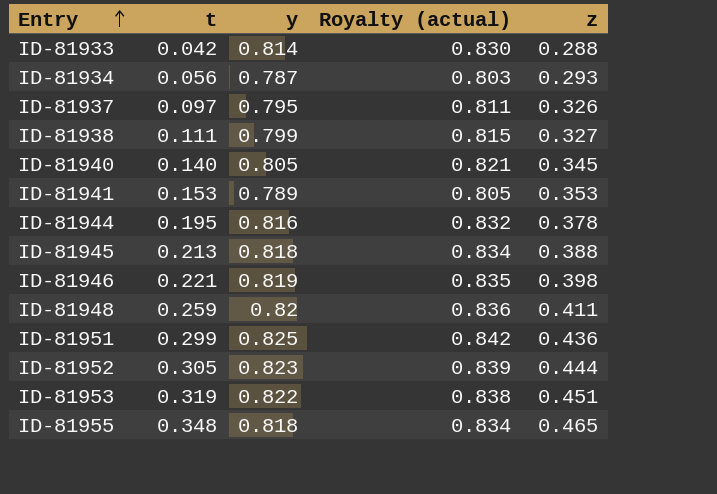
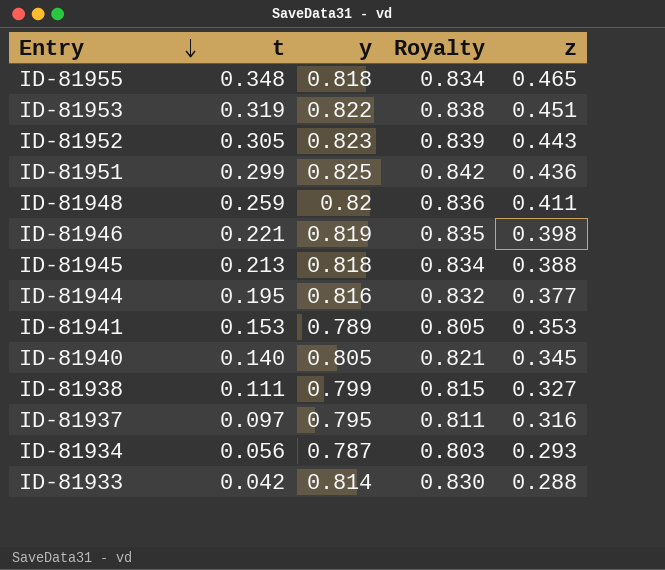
row order: Entry ascending -> Entry descending
column name: Royalty (actual) -> Royalty
ID-81952 | z: 0.444 -> 0.443
ID-81944 | z: 0.378 -> 0.377
ID-81937 | z: 0.326 -> 0.316

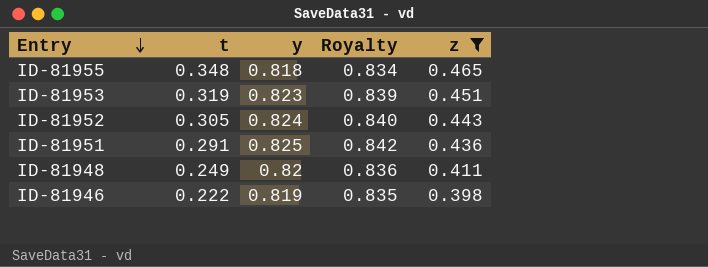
filter: none -> z >= 0.398
ID-81953 | y: 0.822 -> 0.823
ID-81953 | Royalty: 0.838 -> 0.839
ID-81952 | y: 0.823 -> 0.824
ID-81952 | Royalty: 0.839 -> 0.840
ID-81951 | t: 0.299 -> 0.291
ID-81948 | t: 0.259 -> 0.249
ID-81946 | t: 0.221 -> 0.222

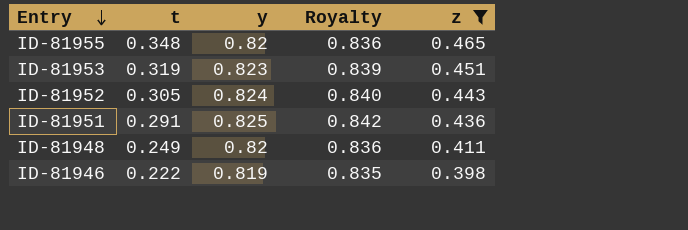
ID-81955 | y: 0.818 -> 0.82
ID-81955 | Royalty: 0.834 -> 0.836

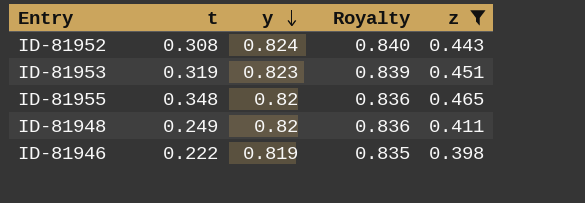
row order: Entry descending -> y descending
row ID-81951: 0.291 | 0.825 | 0.842 | 0.436 -> none
ID-81952 | t: 0.305 -> 0.308

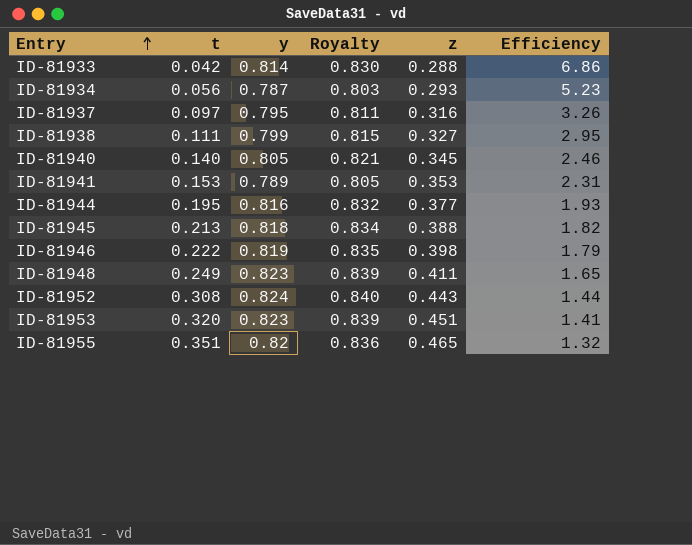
filter: z >= 0.398 -> none
row order: y descending -> Entry ascending
column Efficiency | formula: none -> [z] / [t]
ID-81948 | y: 0.82 -> 0.823
ID-81948 | Royalty: 0.836 -> 0.839
ID-81953 | t: 0.319 -> 0.320
ID-81955 | t: 0.348 -> 0.351

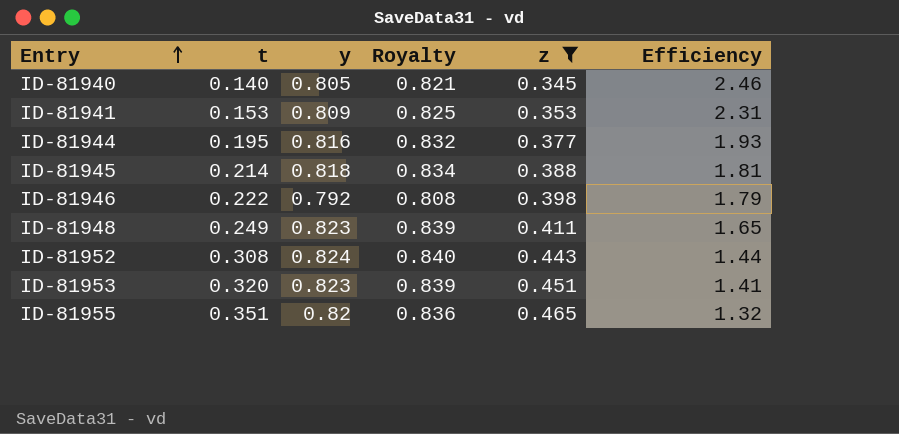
filter: none -> z >= 0.345
ID-81941 | y: 0.789 -> 0.809
ID-81941 | Royalty: 0.805 -> 0.825
ID-81945 | t: 0.213 -> 0.214
ID-81945 | Efficiency: 1.82 -> 1.81
ID-81946 | y: 0.819 -> 0.792
ID-81946 | Royalty: 0.835 -> 0.808

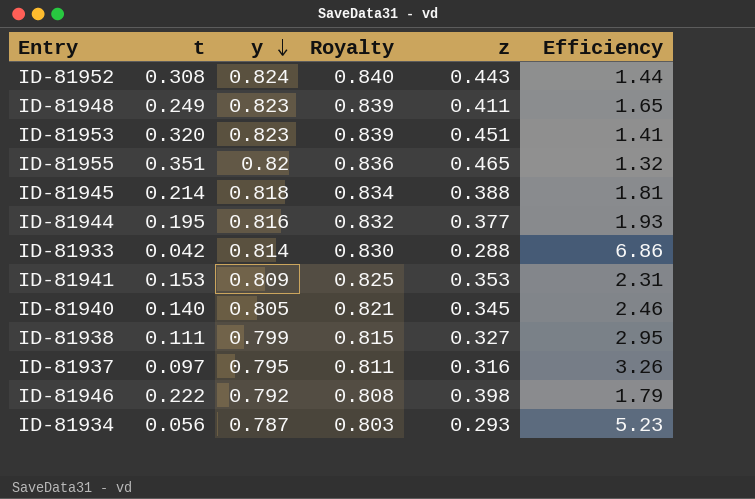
filter: z >= 0.345 -> none
row order: Entry ascending -> y descending

